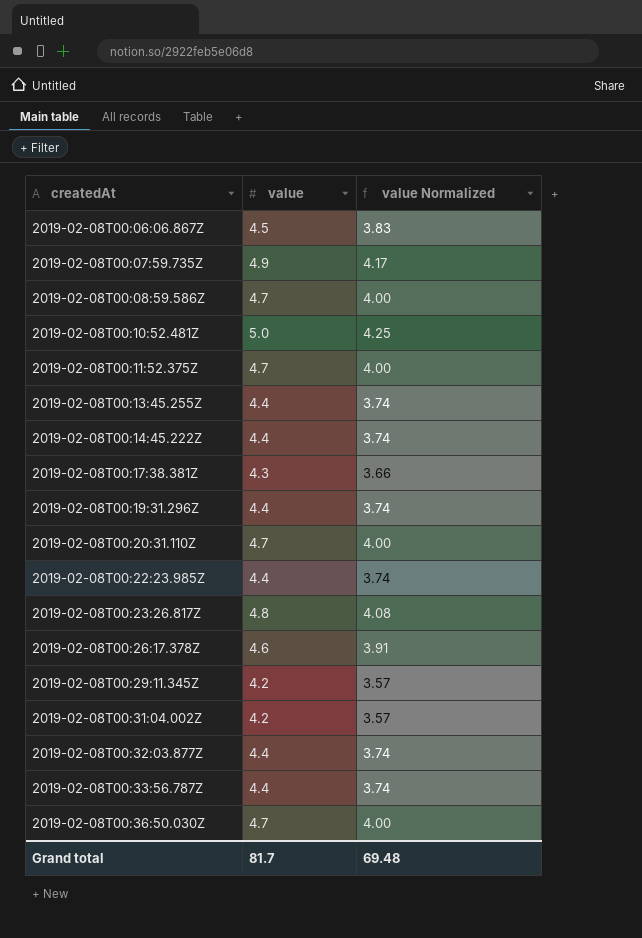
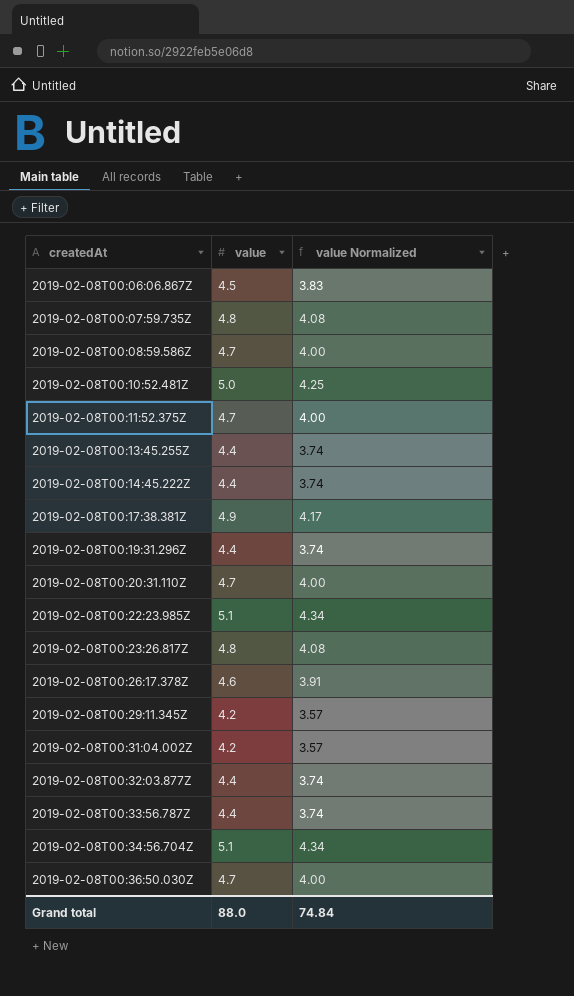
2019-02-08T00:07:59.735Z | value: 4.9 -> 4.8
2019-02-08T00:07:59.735Z | value Normalized: 4.17 -> 4.08
2019-02-08T00:17:38.381Z | value: 4.3 -> 4.9
2019-02-08T00:17:38.381Z | value Normalized: 3.66 -> 4.17
2019-02-08T00:22:23.985Z | value: 4.4 -> 5.1
2019-02-08T00:22:23.985Z | value Normalized: 3.74 -> 4.34
row 2019-02-08T00:34:56.704Z: none -> 5.1 | 4.34
Grand total | value: 81.7 -> 88.0
Grand total | value Normalized: 69.48 -> 74.84

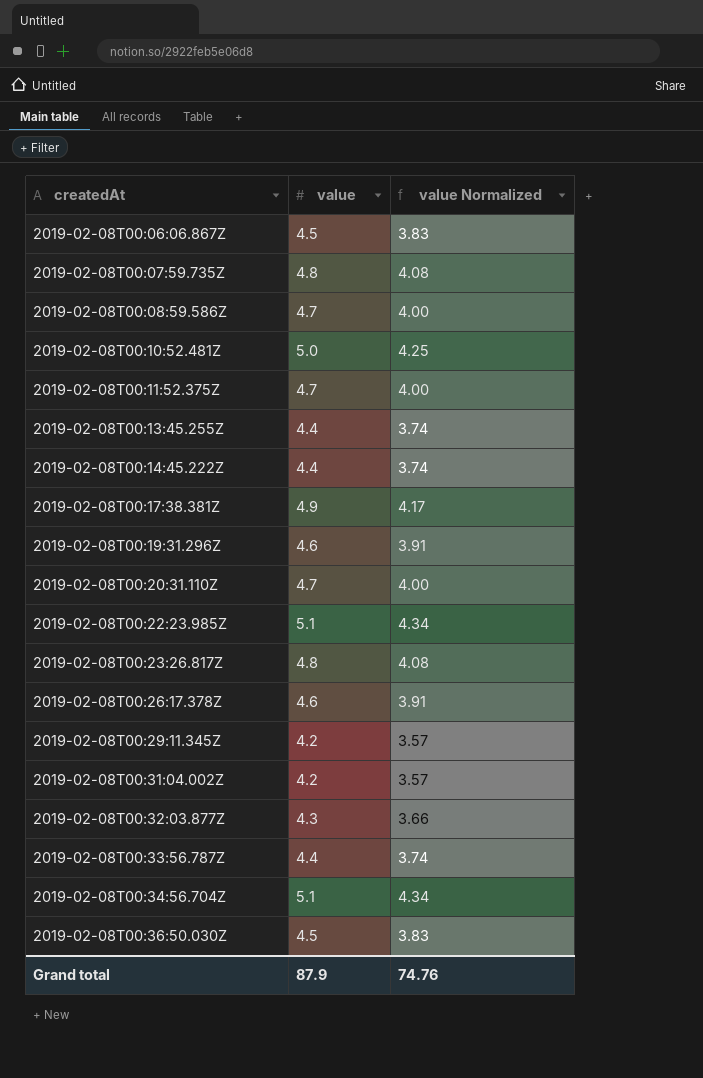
2019-02-08T00:19:31.296Z | value: 4.4 -> 4.6
2019-02-08T00:19:31.296Z | value Normalized: 3.74 -> 3.91
2019-02-08T00:32:03.877Z | value: 4.4 -> 4.3
2019-02-08T00:32:03.877Z | value Normalized: 3.74 -> 3.66
2019-02-08T00:36:50.030Z | value: 4.7 -> 4.5
2019-02-08T00:36:50.030Z | value Normalized: 4.00 -> 3.83
Grand total | value: 88.0 -> 87.9
Grand total | value Normalized: 74.84 -> 74.76

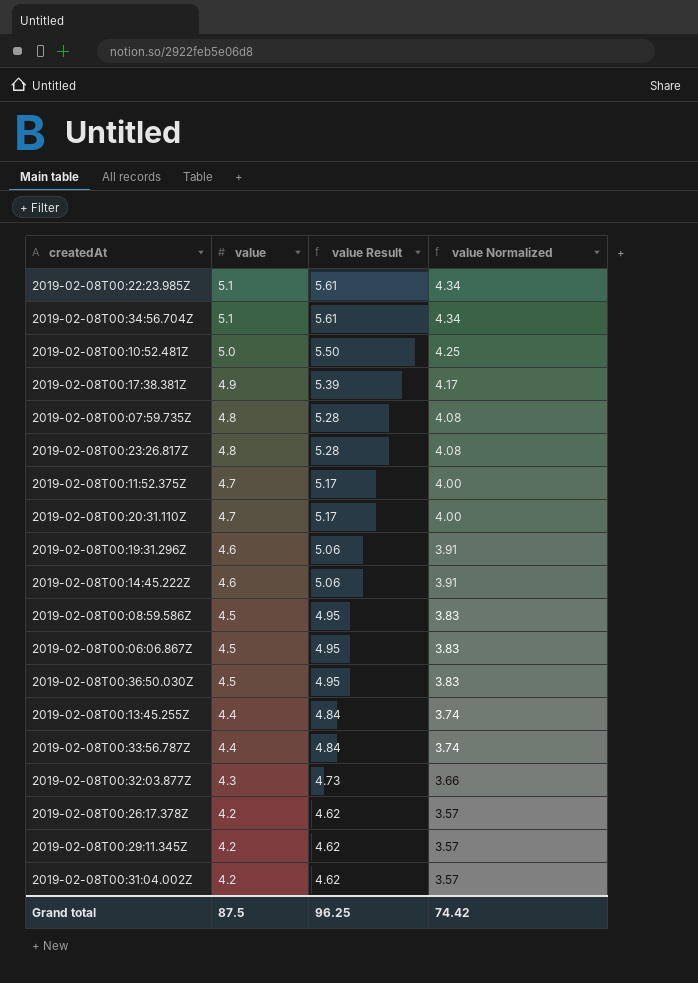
row order: createdAt ascending -> value descending
column value Result | formula: none -> [value] * 1.1
2019-02-08T00:14:45.222Z | value: 4.4 -> 4.6
2019-02-08T00:14:45.222Z | value Normalized: 3.74 -> 3.91
2019-02-08T00:08:59.586Z | value: 4.7 -> 4.5
2019-02-08T00:08:59.586Z | value Normalized: 4.00 -> 3.83
2019-02-08T00:26:17.378Z | value: 4.6 -> 4.2
2019-02-08T00:26:17.378Z | value Normalized: 3.91 -> 3.57
Grand total | value: 87.9 -> 87.5
Grand total | value Normalized: 74.76 -> 74.42

